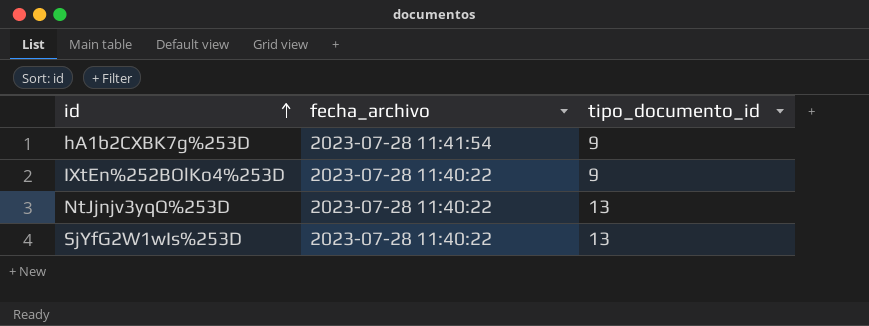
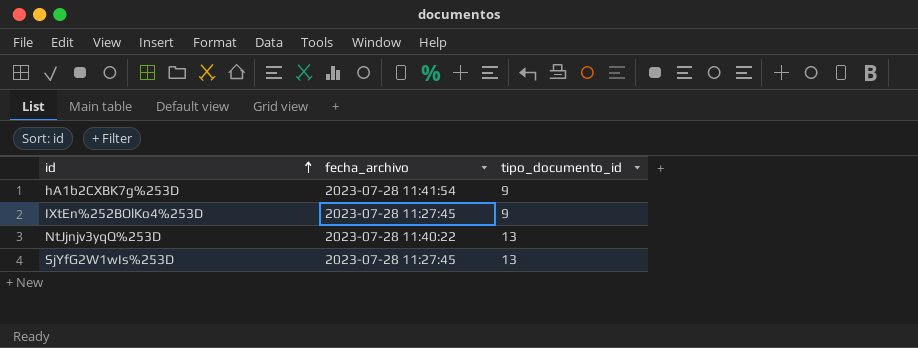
IXtEn%252BOlKo4%253D | fecha_archivo: 2023-07-28 11:40:22 -> 2023-07-28 11:27:45
SjYfG2W1wIs%253D | fecha_archivo: 2023-07-28 11:40:22 -> 2023-07-28 11:27:45

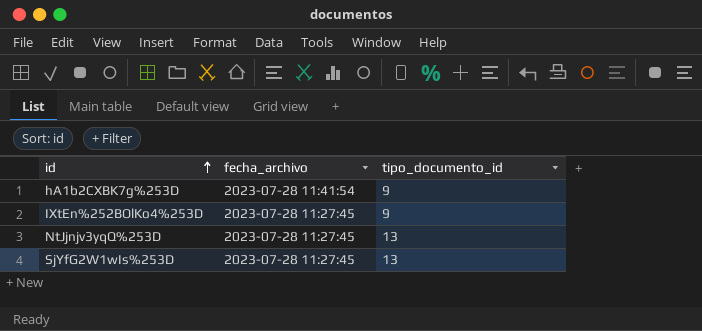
NtJjnjv3yqQ%253D | fecha_archivo: 2023-07-28 11:40:22 -> 2023-07-28 11:27:45

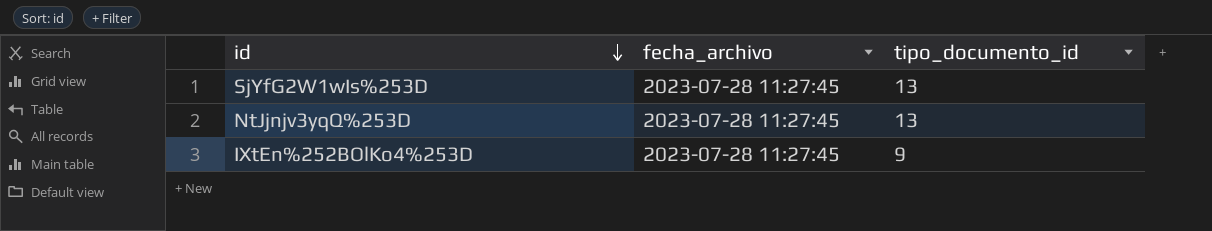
row order: id ascending -> id descending
row hA1b2CXBK7g%253D: 2023-07-28 11:41:54 | 9 -> none

